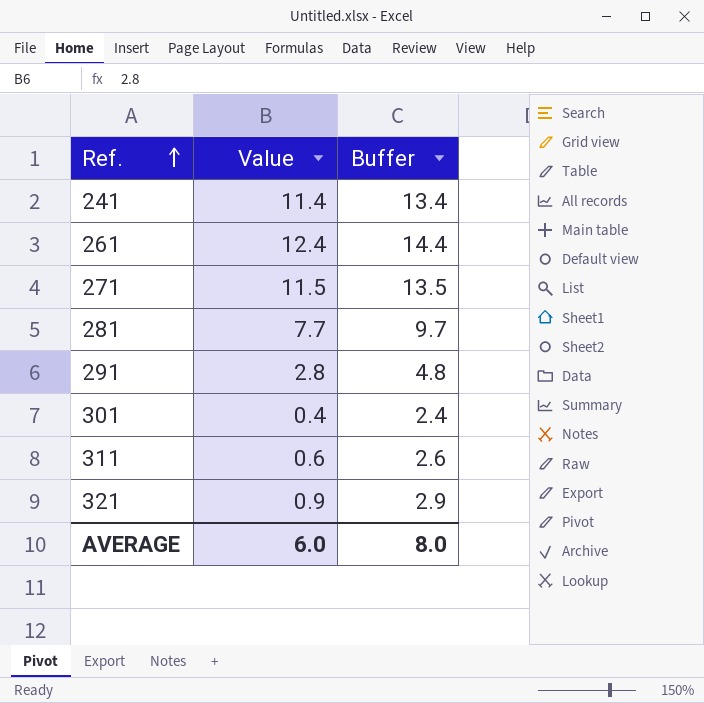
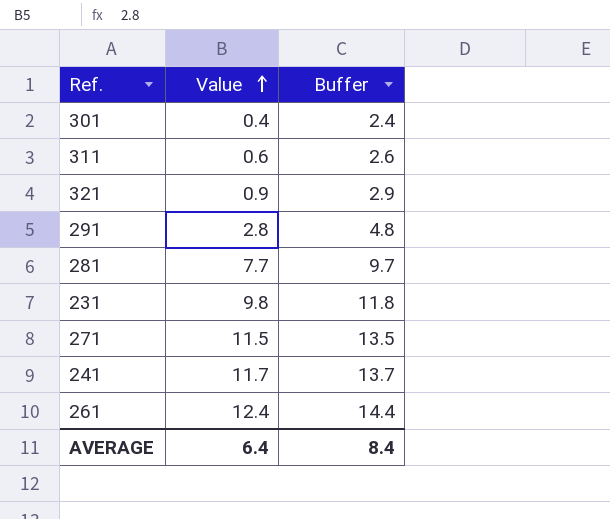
row order: Ref. ascending -> Value ascending
row 231: none -> 9.8 | 11.8
241 | Value: 11.4 -> 11.7
241 | Buffer: 13.4 -> 13.7
AVERAGE | Value: 6.0 -> 6.4
AVERAGE | Buffer: 8.0 -> 8.4

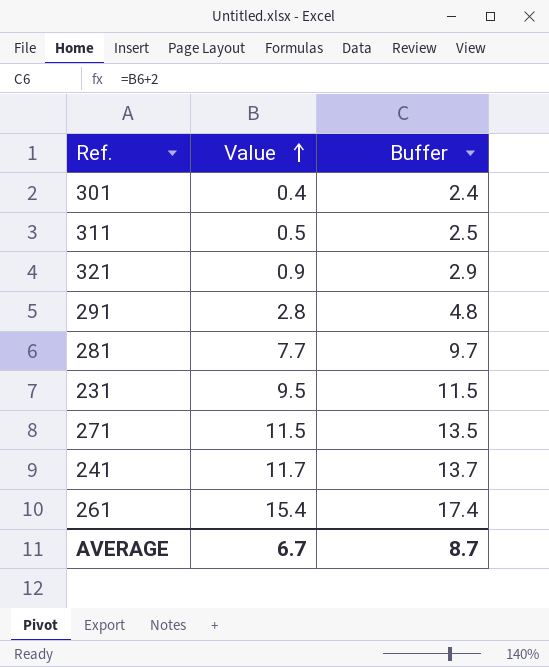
311 | Value: 0.6 -> 0.5
311 | Buffer: 2.6 -> 2.5
231 | Value: 9.8 -> 9.5
231 | Buffer: 11.8 -> 11.5
261 | Value: 12.4 -> 15.4
261 | Buffer: 14.4 -> 17.4
AVERAGE | Value: 6.4 -> 6.7
AVERAGE | Buffer: 8.4 -> 8.7

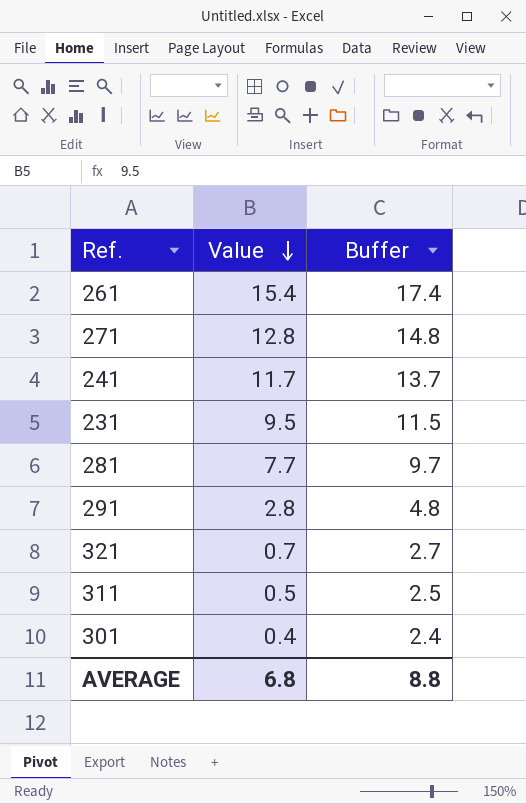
row order: Value ascending -> Value descending
271 | Value: 11.5 -> 12.8
271 | Buffer: 13.5 -> 14.8
321 | Value: 0.9 -> 0.7
321 | Buffer: 2.9 -> 2.7
AVERAGE | Value: 6.7 -> 6.8
AVERAGE | Buffer: 8.7 -> 8.8

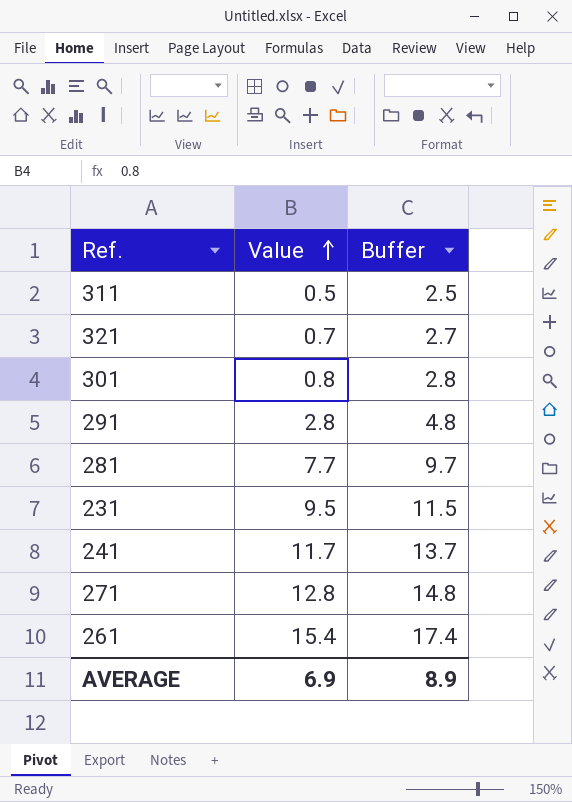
row order: Value descending -> Value ascending
301 | Value: 0.4 -> 0.8
301 | Buffer: 2.4 -> 2.8
AVERAGE | Value: 6.8 -> 6.9
AVERAGE | Buffer: 8.8 -> 8.9

